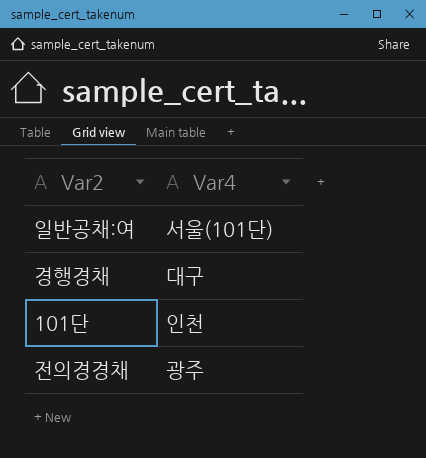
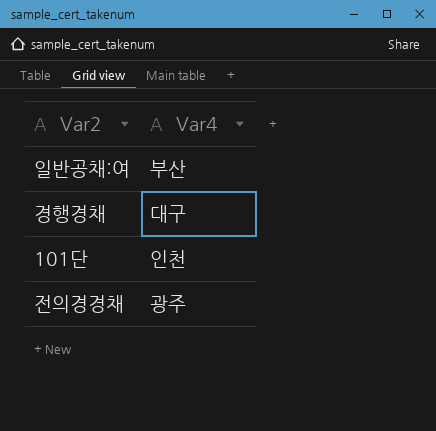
일반공채:여 | Var4: 서울(101단) -> 부산

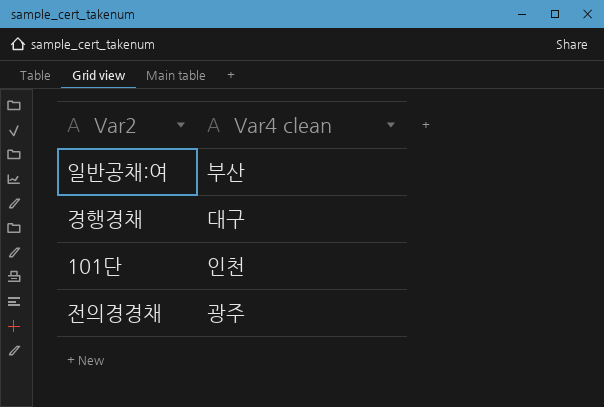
column name: Var4 -> Var4 clean

